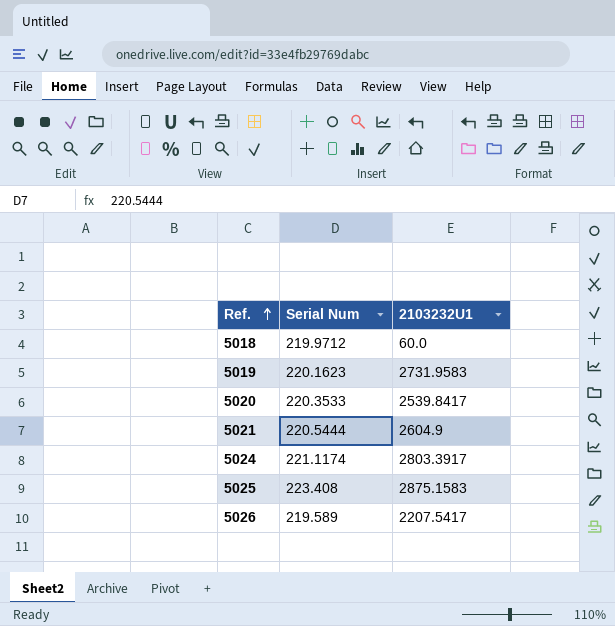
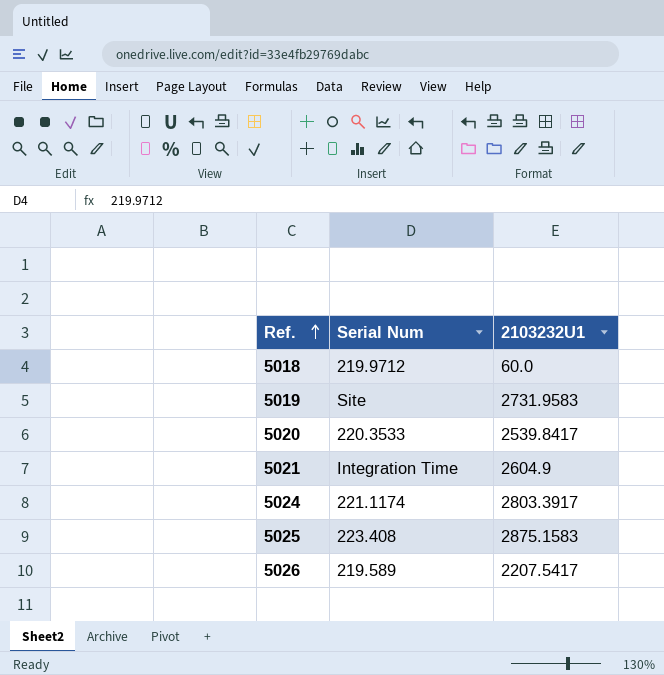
5019 | Serial Num: 220.1623 -> Site
5021 | Serial Num: 220.5444 -> Integration Time

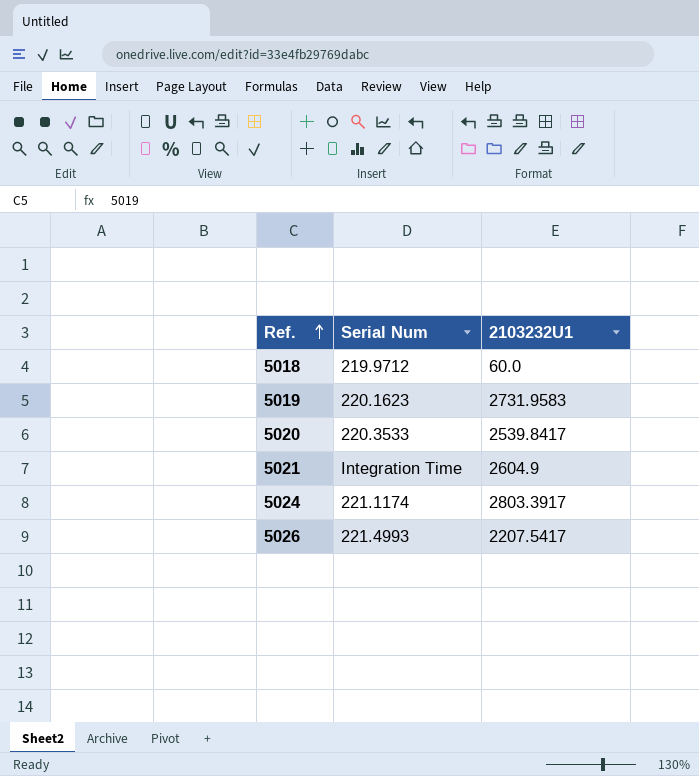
row 5025: 223.408 | 2875.1583 -> none
5019 | Serial Num: Site -> 220.1623
5026 | Serial Num: 219.589 -> 221.4993

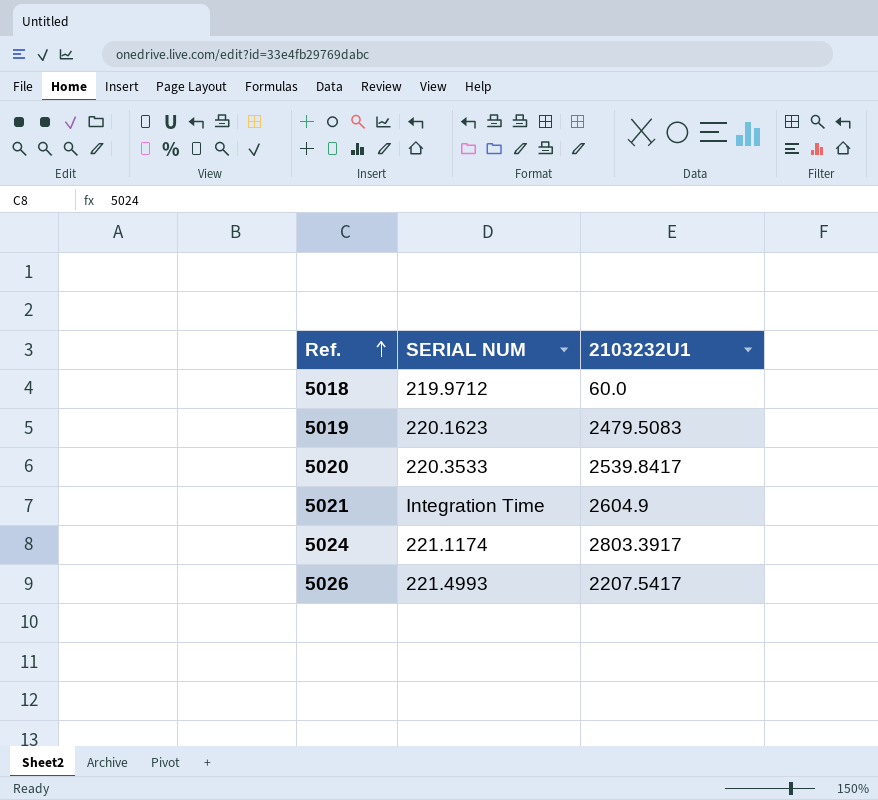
column name: Serial Num -> SERIAL NUM
5019 | 2103232U1: 2731.9583 -> 2479.5083

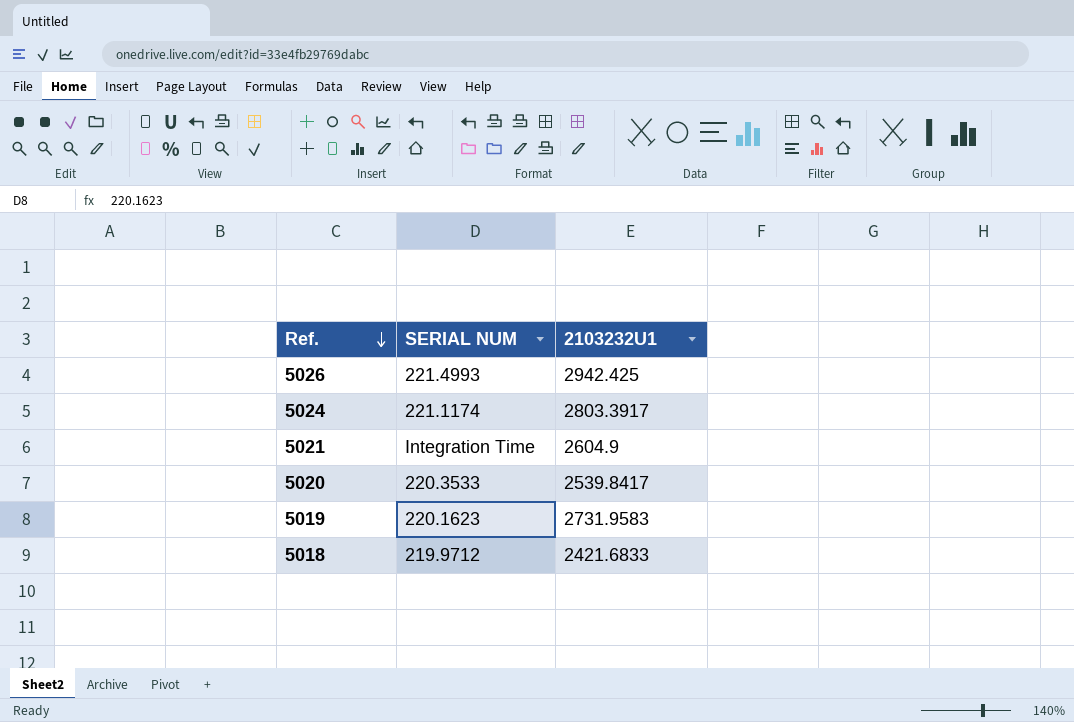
row order: Ref. ascending -> Ref. descending
5026 | 2103232U1: 2207.5417 -> 2942.425
5019 | 2103232U1: 2479.5083 -> 2731.9583
5018 | 2103232U1: 60.0 -> 2421.6833

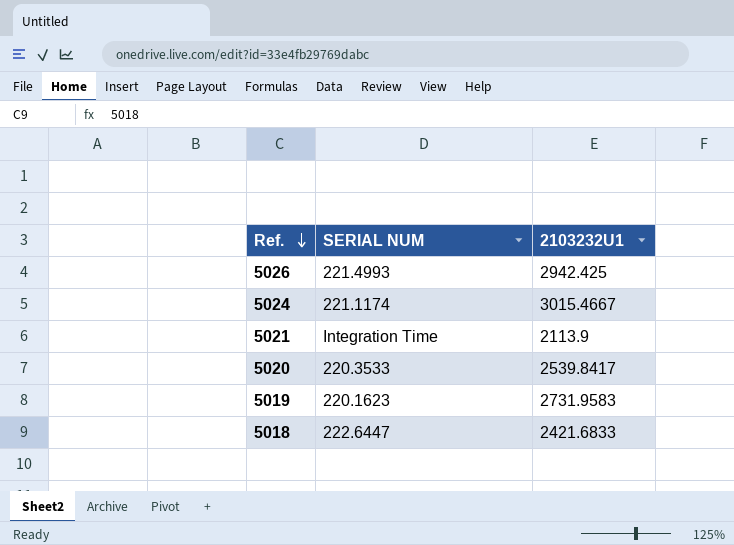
5024 | 2103232U1: 2803.3917 -> 3015.4667
5021 | 2103232U1: 2604.9 -> 2113.9
5018 | SERIAL NUM: 219.9712 -> 222.6447

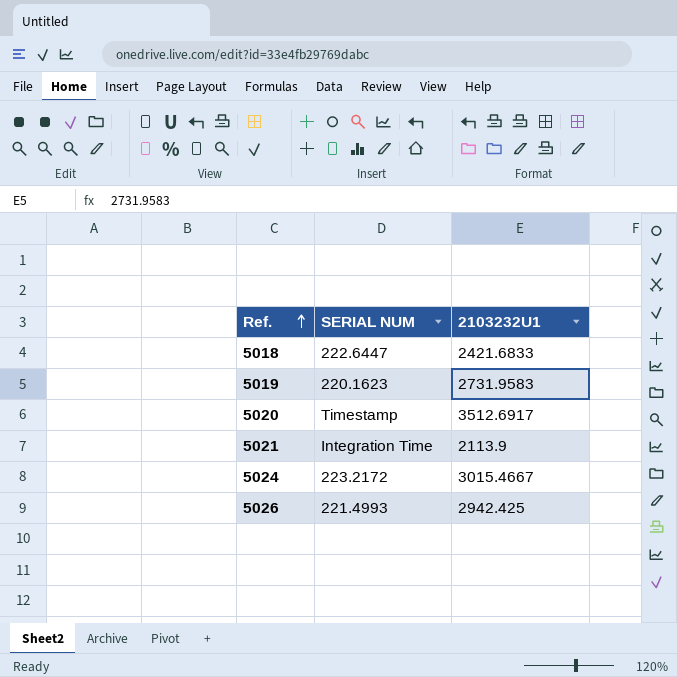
row order: Ref. descending -> Ref. ascending
5020 | SERIAL NUM: 220.3533 -> Timestamp
5020 | 2103232U1: 2539.8417 -> 3512.6917
5024 | SERIAL NUM: 221.1174 -> 223.2172

